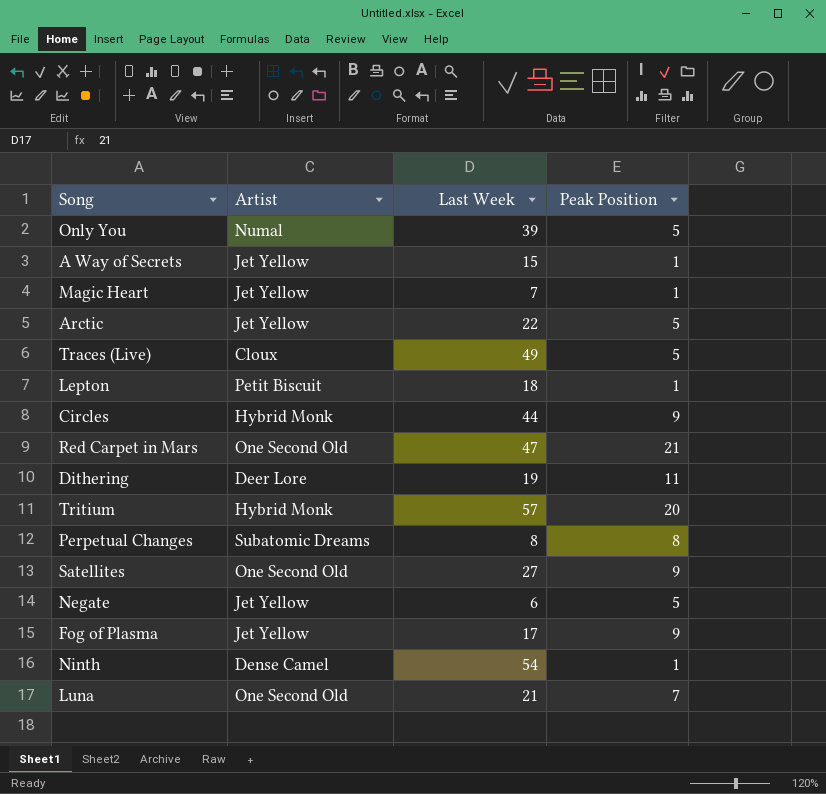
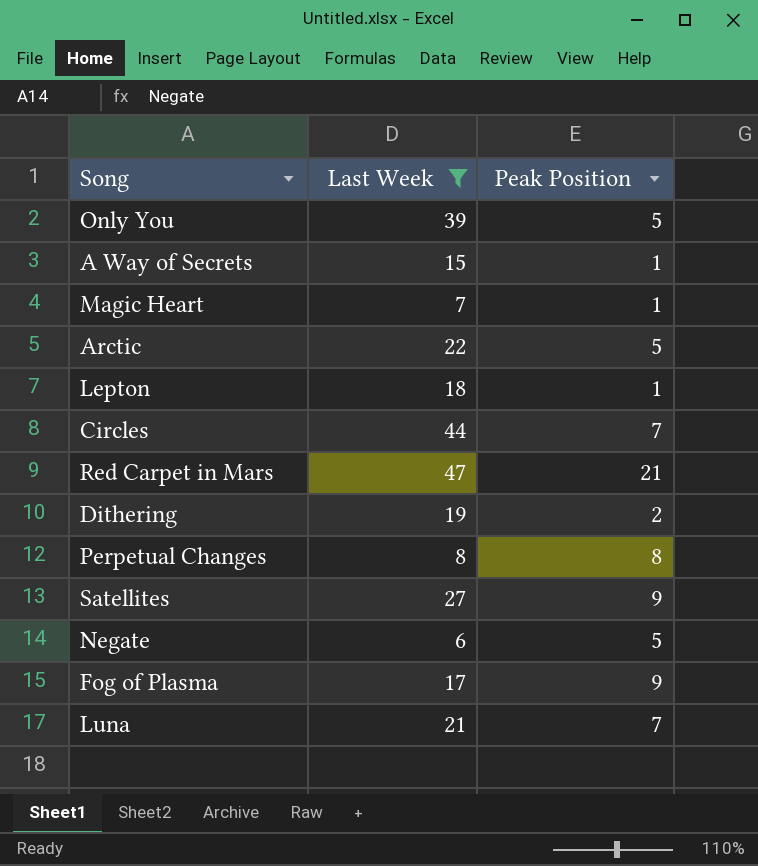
filter: none -> Last Week <= 47
column Artist | position: 2 -> none
Circles | Peak Position: 9 -> 7
Dithering | Peak Position: 11 -> 2

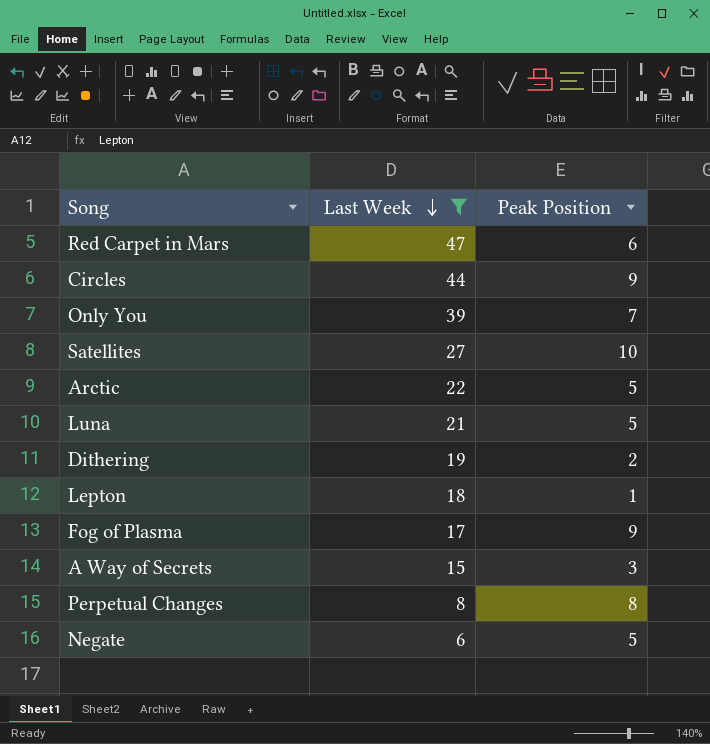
row order: none -> Last Week descending
row Magic Heart: 7 | 1 -> none
Red Carpet in Mars | Peak Position: 21 -> 6
Circles | Peak Position: 7 -> 9
Only You | Peak Position: 5 -> 7
Satellites | Peak Position: 9 -> 10
Luna | Peak Position: 7 -> 5
A Way of Secrets | Peak Position: 1 -> 3

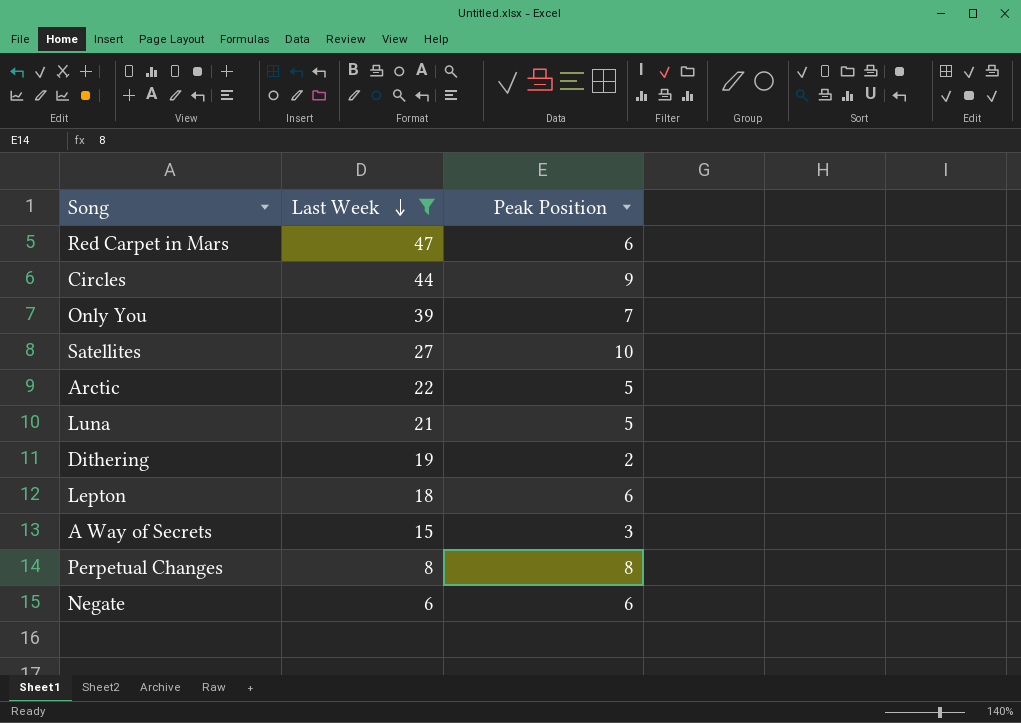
row Fog of Plasma: 17 | 9 -> none
Lepton | Peak Position: 1 -> 6
Negate | Peak Position: 5 -> 6

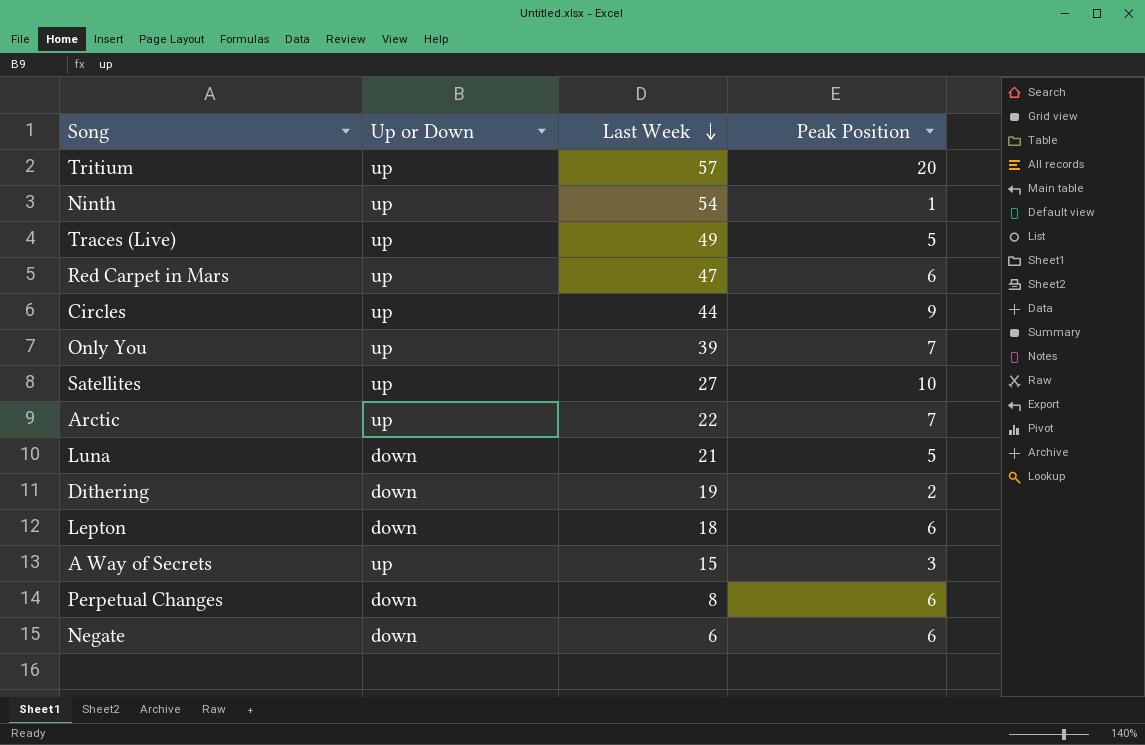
filter: Last Week <= 47 -> none
column Up or Down | position: none -> 2
Arctic | Peak Position: 5 -> 7
Perpetual Changes | Peak Position: 8 -> 6

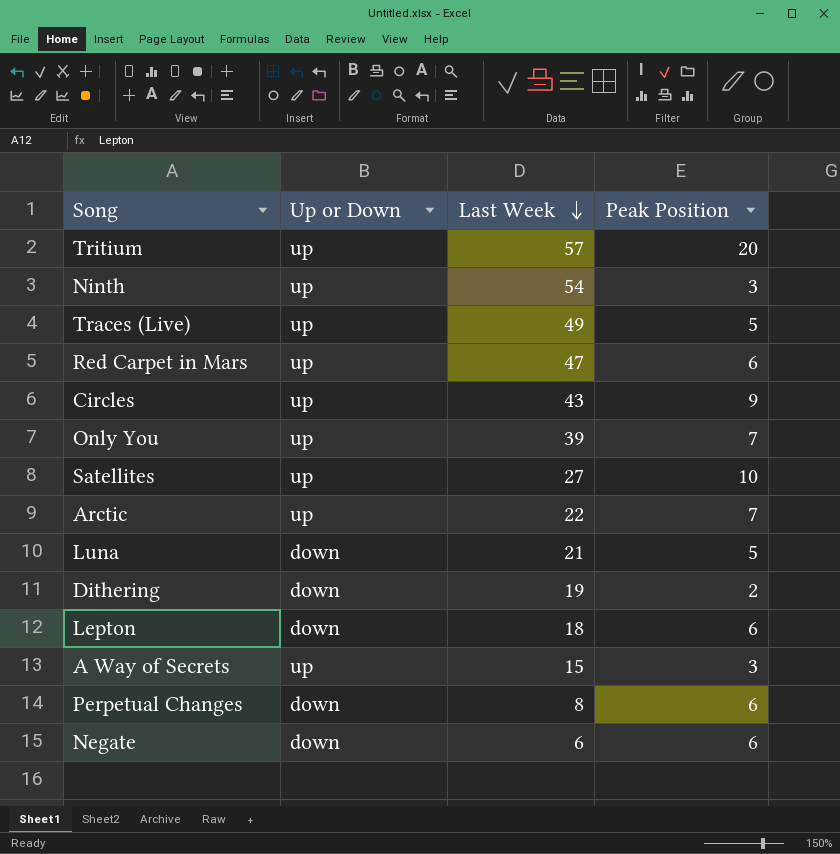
Ninth | Peak Position: 1 -> 3
Circles | Last Week: 44 -> 43

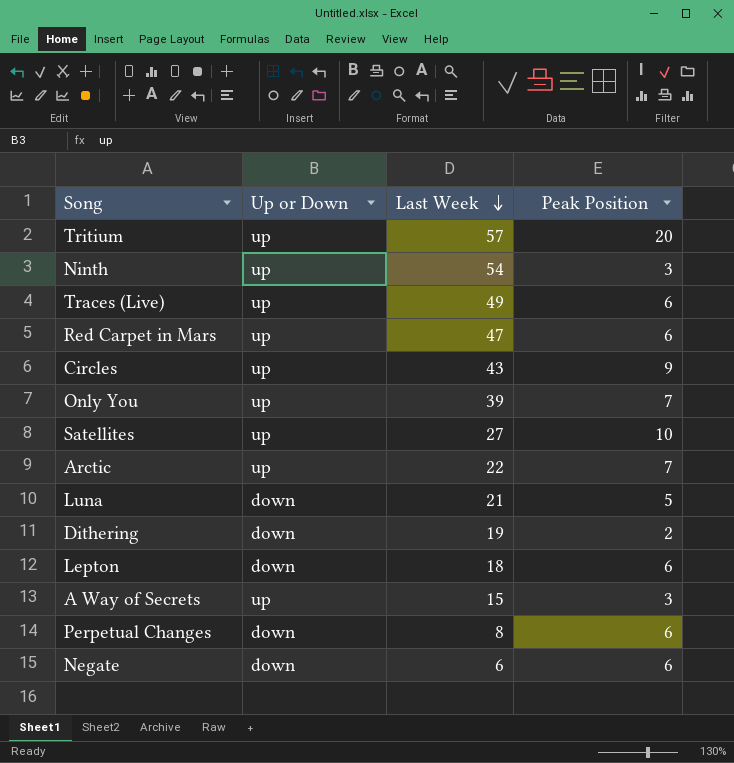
Traces (Live) | Peak Position: 5 -> 6

